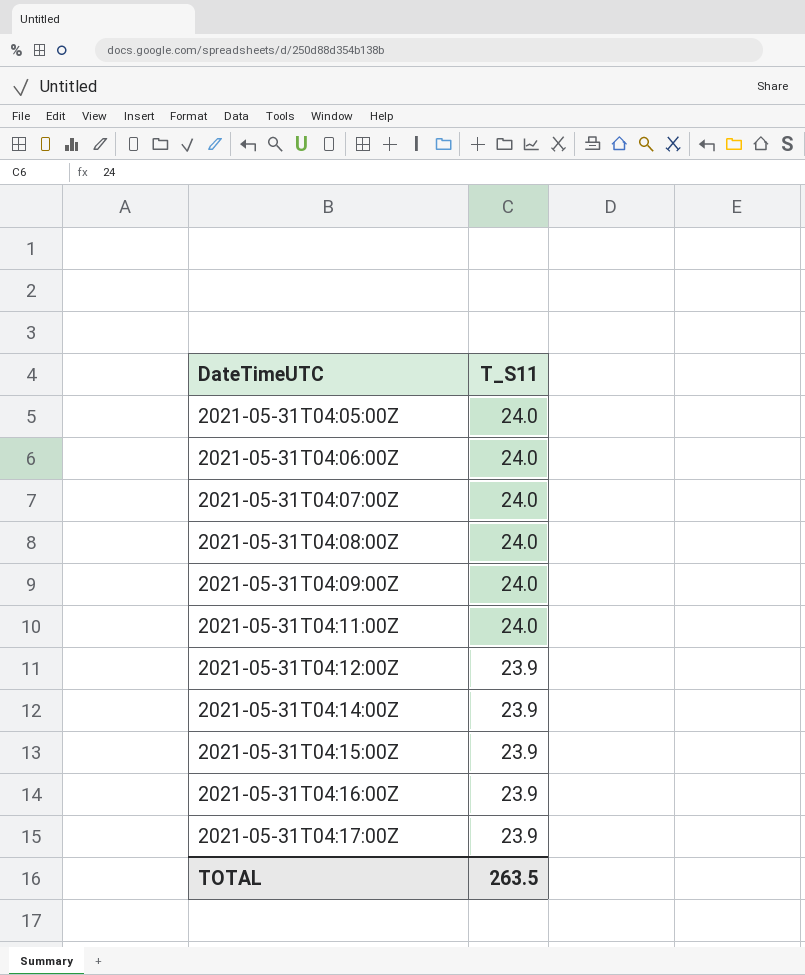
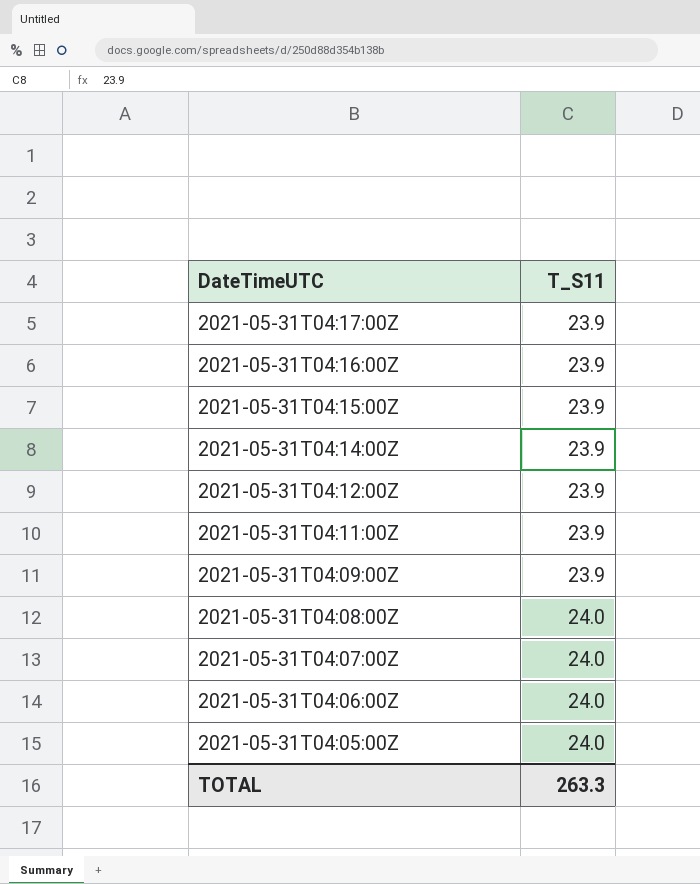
row order: DateTimeUTC ascending -> DateTimeUTC descending
2021-05-31T04:11:00Z | T_S11: 24.0 -> 23.9
2021-05-31T04:09:00Z | T_S11: 24.0 -> 23.9
TOTAL | T_S11: 263.5 -> 263.3

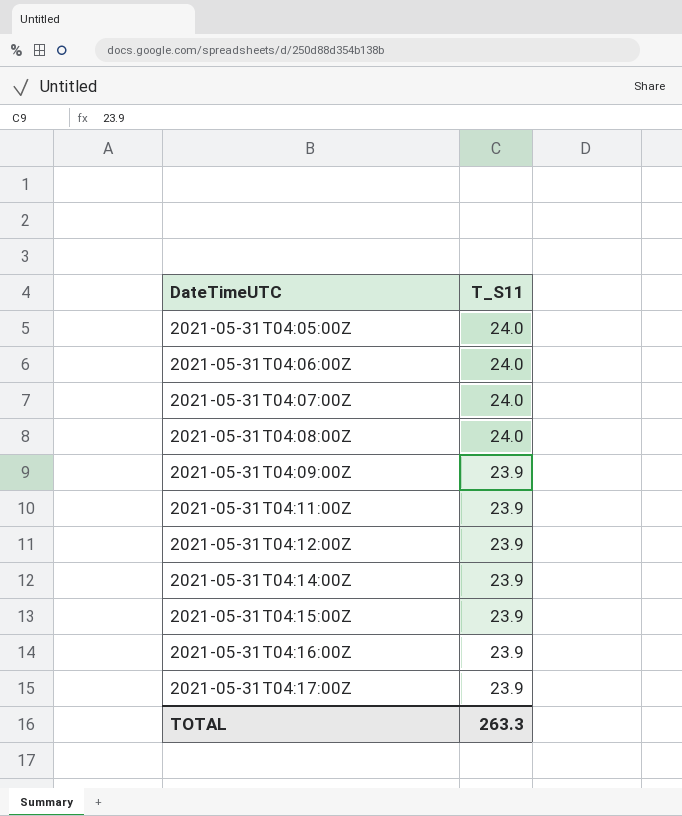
row order: DateTimeUTC descending -> DateTimeUTC ascending

